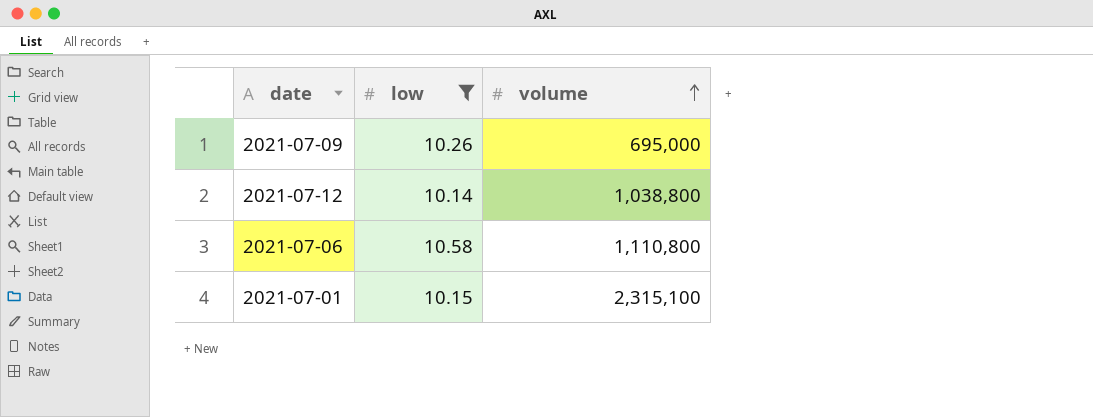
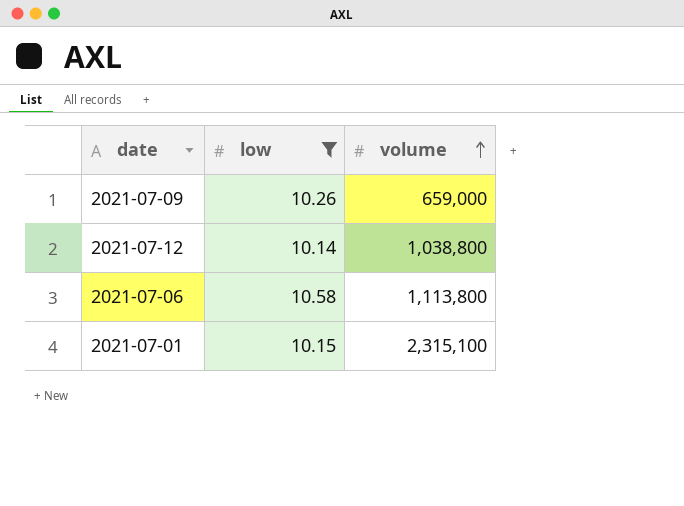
2021-07-09 | volume: 695,000 -> 659,000
2021-07-06 | volume: 1,110,800 -> 1,113,800

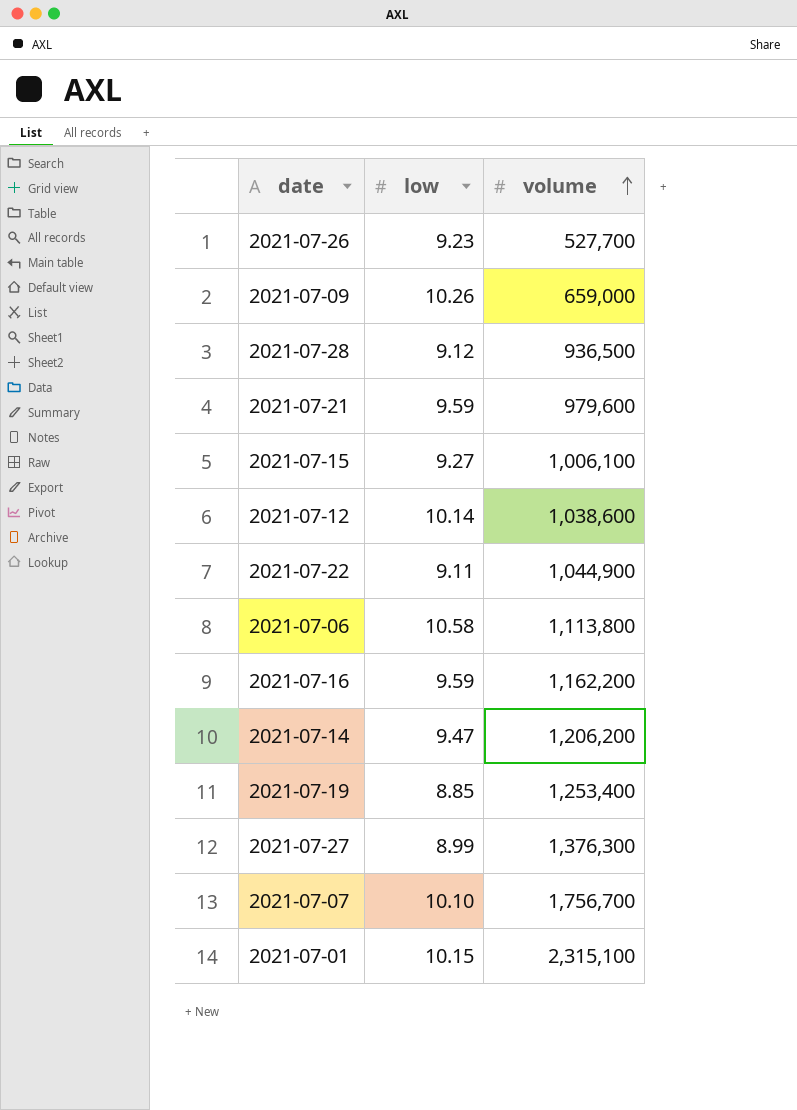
filter: low >= 10.14 -> none
2021-07-12 | volume: 1,038,800 -> 1,038,600

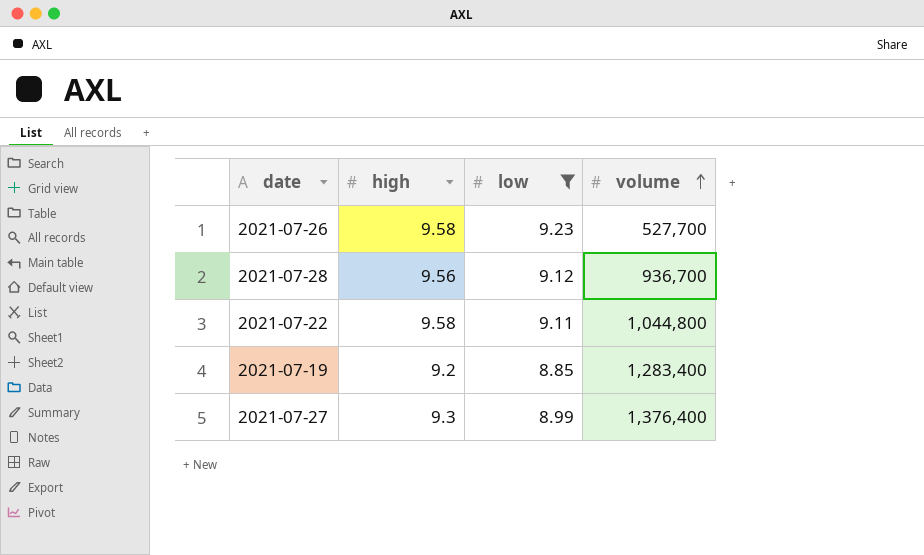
filter: none -> low <= 9.23
column high | position: none -> 2
2021-07-28 | volume: 936,500 -> 936,700
2021-07-22 | volume: 1,044,900 -> 1,044,800
2021-07-19 | volume: 1,253,400 -> 1,283,400
2021-07-27 | volume: 1,376,300 -> 1,376,400

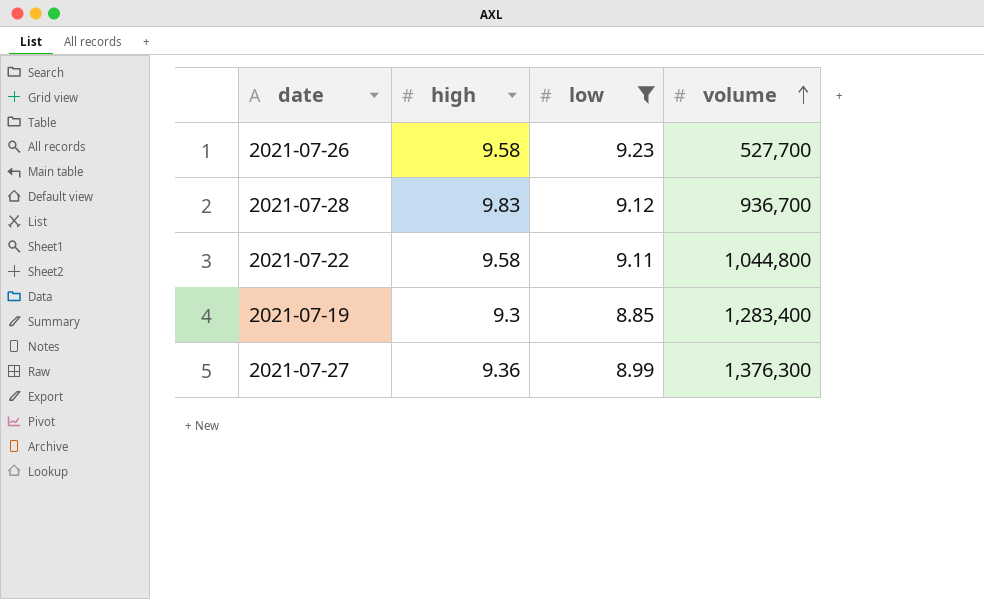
2021-07-28 | high: 9.56 -> 9.83
2021-07-19 | high: 9.2 -> 9.3
2021-07-27 | high: 9.3 -> 9.36
2021-07-27 | volume: 1,376,400 -> 1,376,300

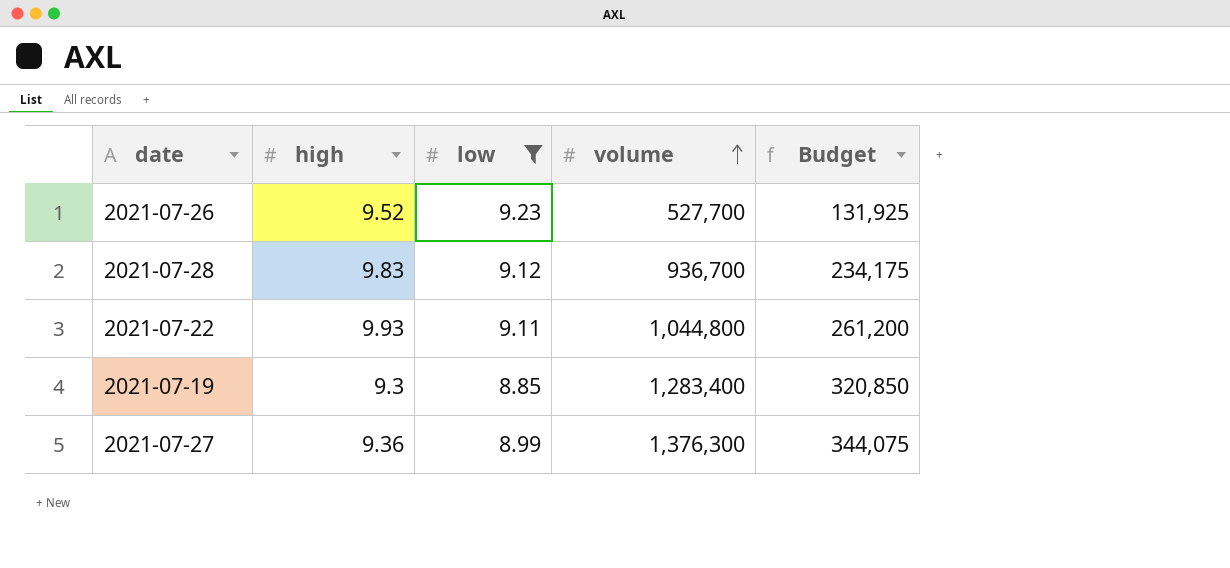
column Budget | formula: none -> [volume] * 0.25
2021-07-26 | high: 9.58 -> 9.52
2021-07-22 | high: 9.58 -> 9.93

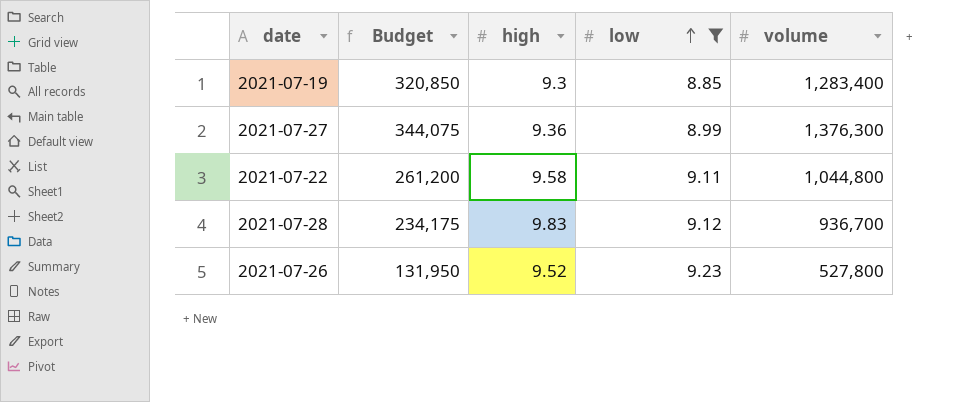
row order: volume ascending -> low ascending
column Budget | position: 5 -> 2
2021-07-22 | high: 9.93 -> 9.58
2021-07-26 | Budget: 131,925 -> 131,950
2021-07-26 | volume: 527,700 -> 527,800

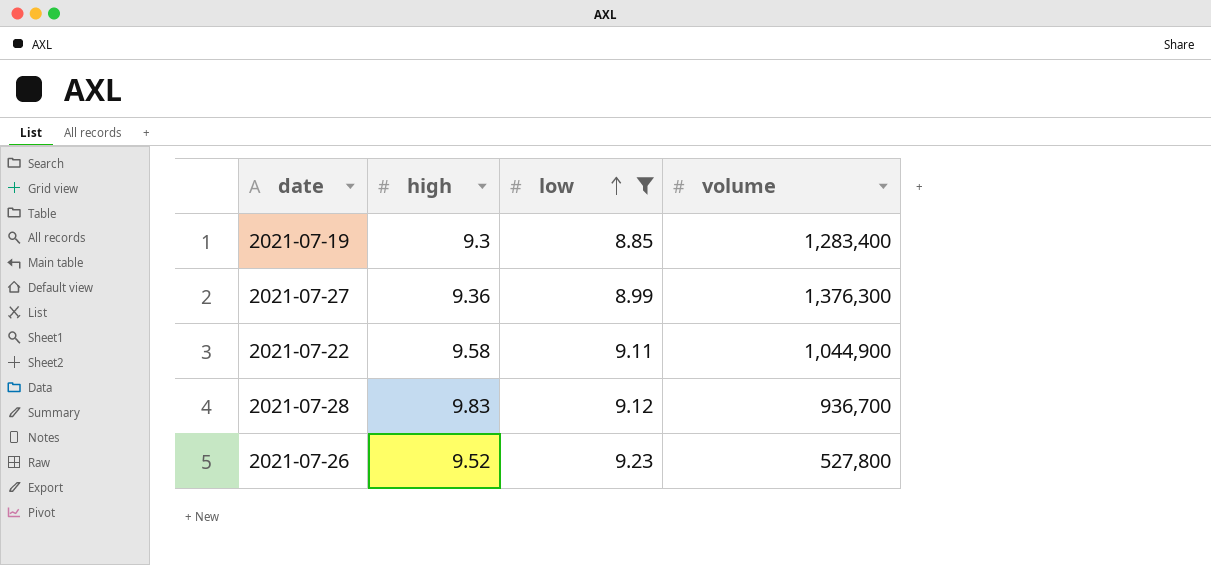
column Budget | formula: [volume] * 0.25 -> none
2021-07-22 | volume: 1,044,800 -> 1,044,900

